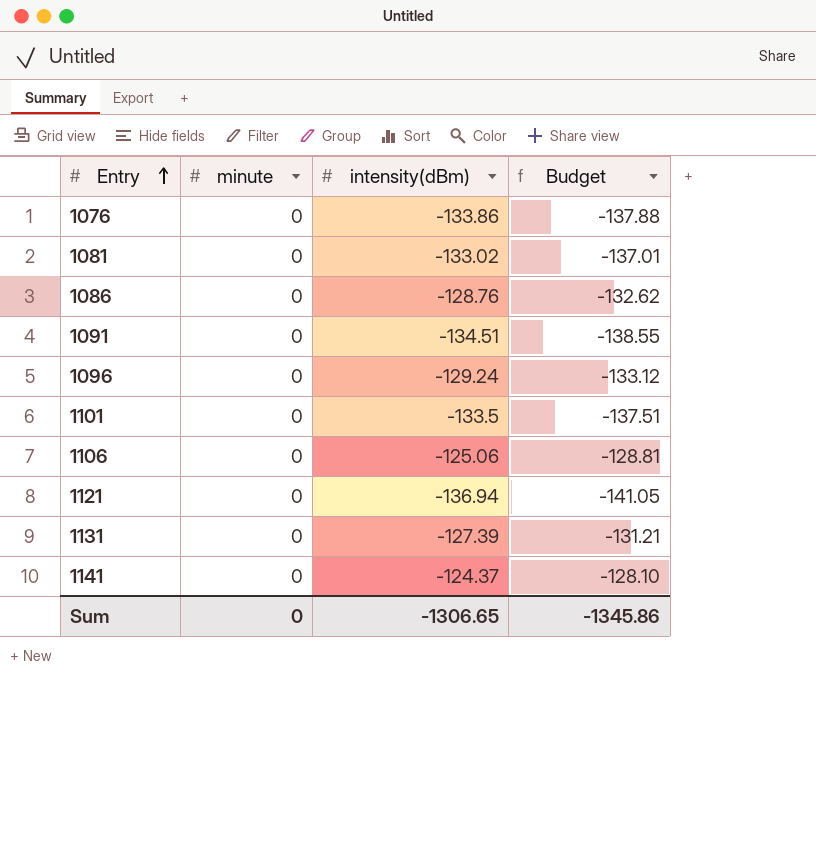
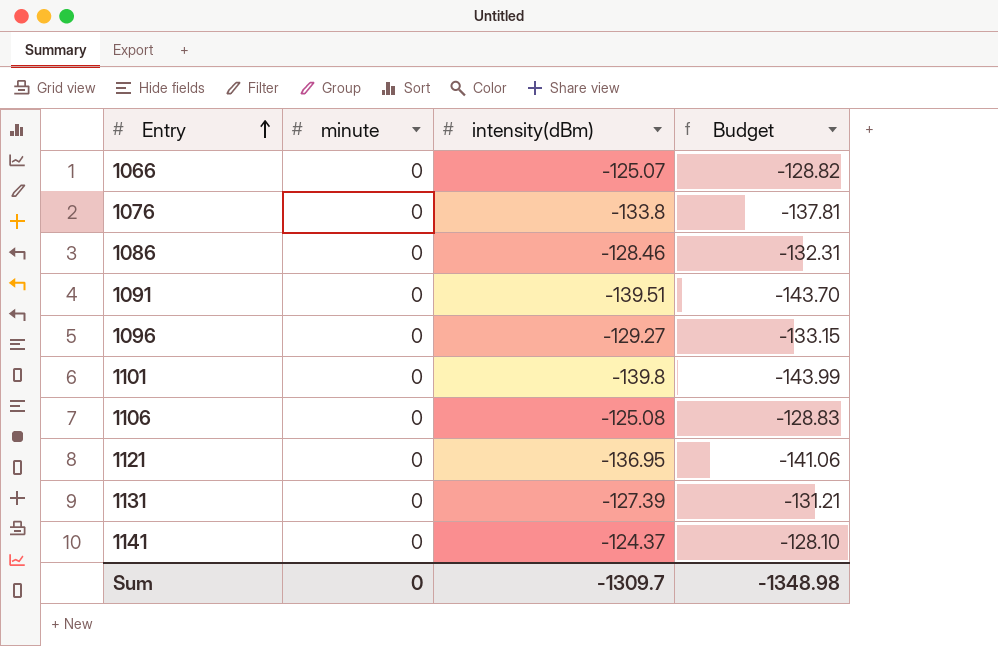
row 1081: 0 | -133.02 | -137.01 -> none
row 1066: none -> 0 | -125.07 | -128.82
1076 | intensity(dBm): -133.86 -> -133.8
1076 | Budget: -137.88 -> -137.81
1086 | intensity(dBm): -128.76 -> -128.46
1086 | Budget: -132.62 -> -132.31
1091 | intensity(dBm): -134.51 -> -139.51
1091 | Budget: -138.55 -> -143.70
1096 | intensity(dBm): -129.24 -> -129.27
1096 | Budget: -133.12 -> -133.15
1101 | intensity(dBm): -133.5 -> -139.8
1101 | Budget: -137.51 -> -143.99
1106 | intensity(dBm): -125.06 -> -125.08
1106 | Budget: -128.81 -> -128.83
1121 | intensity(dBm): -136.94 -> -136.95
1121 | Budget: -141.05 -> -141.06
Sum | intensity(dBm): -1306.65 -> -1309.7
Sum | Budget: -1345.86 -> -1348.98

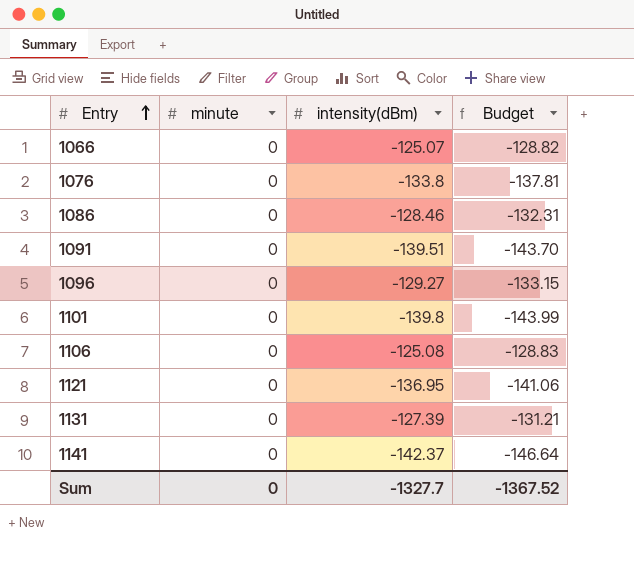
1141 | intensity(dBm): -124.37 -> -142.37
1141 | Budget: -128.10 -> -146.64
Sum | intensity(dBm): -1309.7 -> -1327.7
Sum | Budget: -1348.98 -> -1367.52

